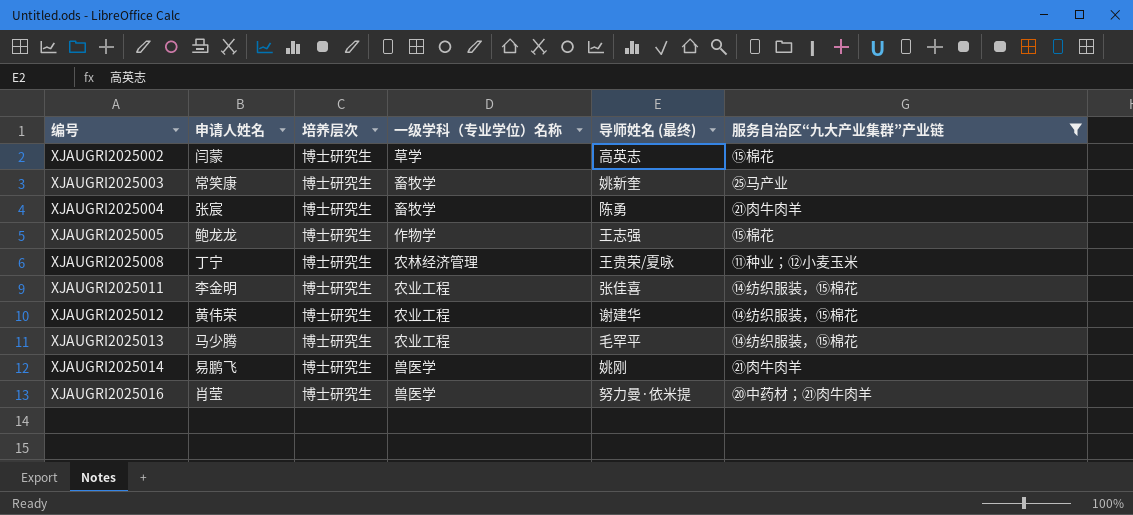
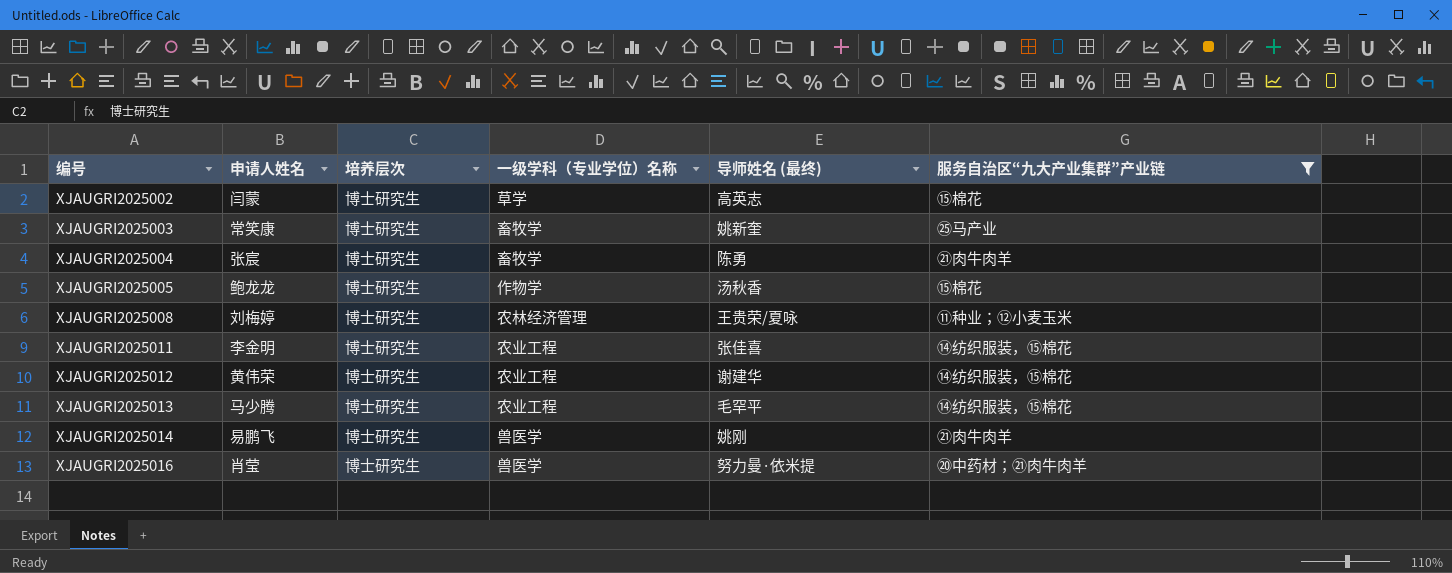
XJAUGRI2025005 | 导师姓名 (最终): 王志强 -> 汤秋香
XJAUGRI2025008 | 申请人姓名: 丁宁 -> 刘梅婷

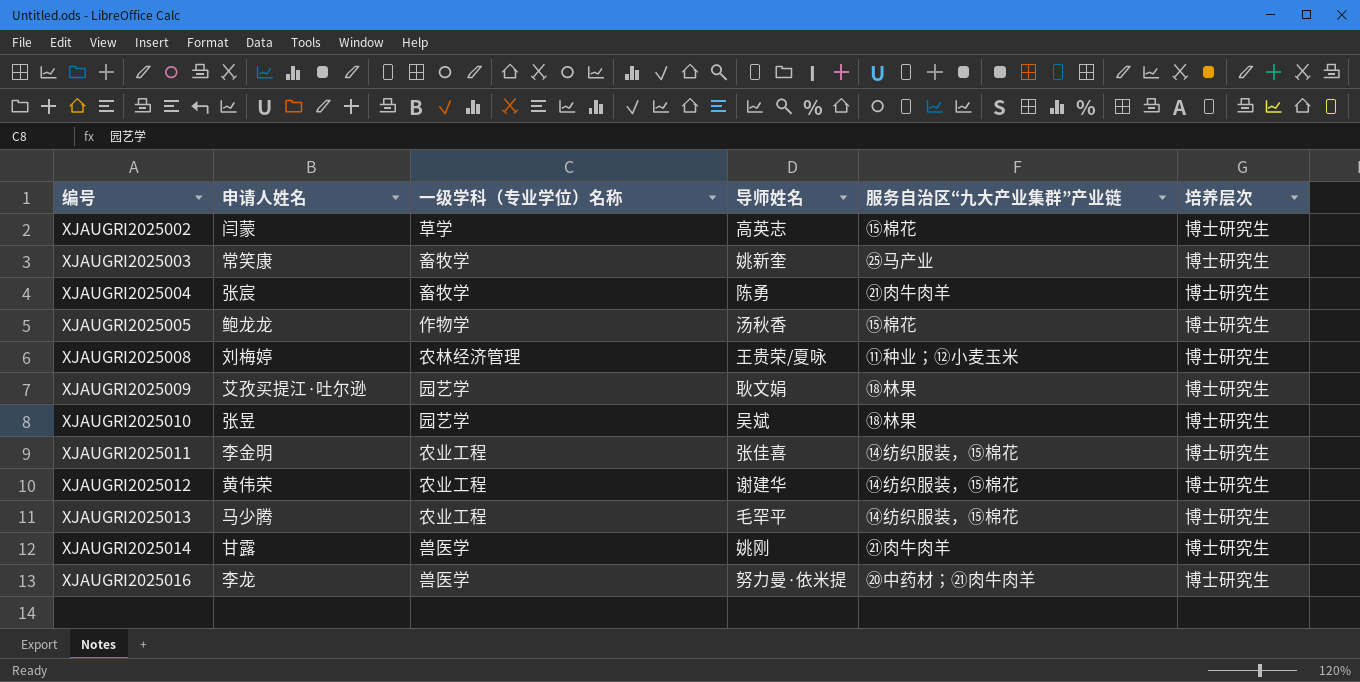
filter: 服务自治区“九大产业集群”产业链 != ⑱林果 -> none
column name: 导师姓名 (最终) -> 导师姓名
column 培养层次 | position: 3 -> 6
XJAUGRI2025014 | 申请人姓名: 易鹏飞 -> 甘露
XJAUGRI2025016 | 申请人姓名: 肖莹 -> 李龙

